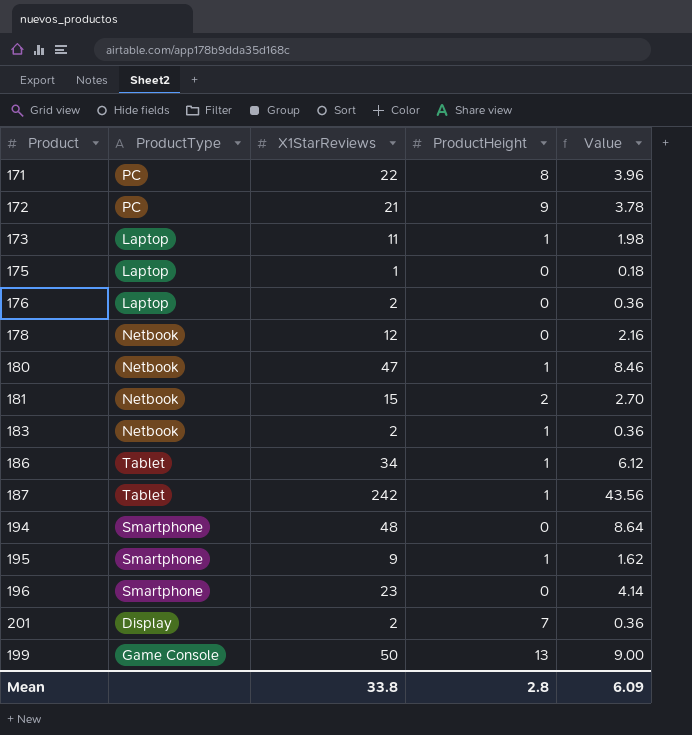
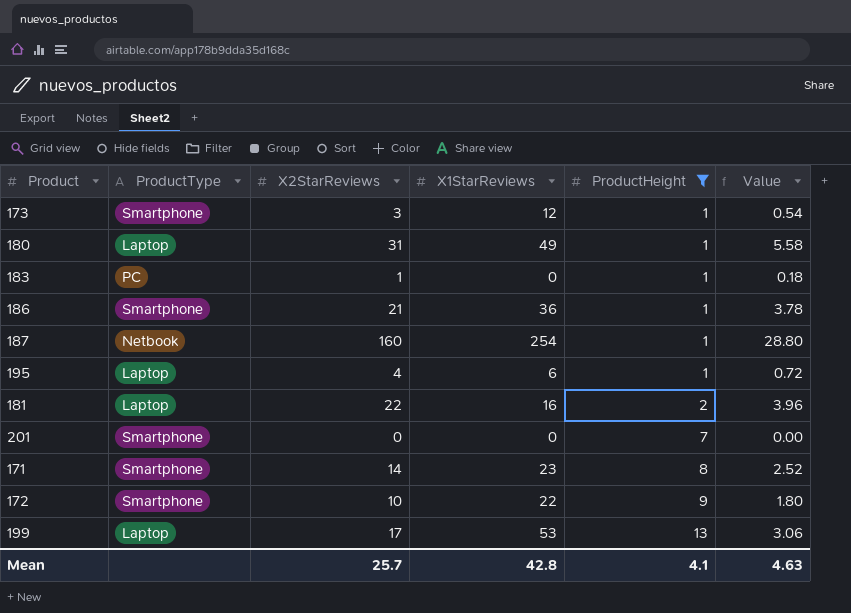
filter: none -> ProductHeight != 0
row order: none -> ProductHeight ascending
column X2StarReviews | position: none -> 3
column Value | formula: [X1StarReviews] * 0.18 -> [X2StarReviews] * 0.18
173 | ProductType: Laptop -> Smartphone
173 | X1StarReviews: 11 -> 12
180 | ProductType: Netbook -> Laptop
180 | X1StarReviews: 47 -> 49
183 | ProductType: Netbook -> PC
183 | X1StarReviews: 2 -> 0
186 | ProductType: Tablet -> Smartphone
186 | X1StarReviews: 34 -> 36
187 | ProductType: Tablet -> Netbook
187 | X1StarReviews: 242 -> 254
195 | ProductType: Smartphone -> Laptop
195 | X1StarReviews: 9 -> 6
181 | ProductType: Netbook -> Laptop
181 | X1StarReviews: 15 -> 16
201 | ProductType: Display -> Smartphone
201 | X1StarReviews: 2 -> 0
171 | ProductType: PC -> Smartphone
171 | X1StarReviews: 22 -> 23
172 | ProductType: PC -> Smartphone
172 | X1StarReviews: 21 -> 22
199 | ProductType: Game Console -> Laptop
199 | X1StarReviews: 50 -> 53
Mean | X1StarReviews: 33.8 -> 42.8
Mean | ProductHeight: 2.8 -> 4.1
Mean | Value: 6.09 -> 4.63

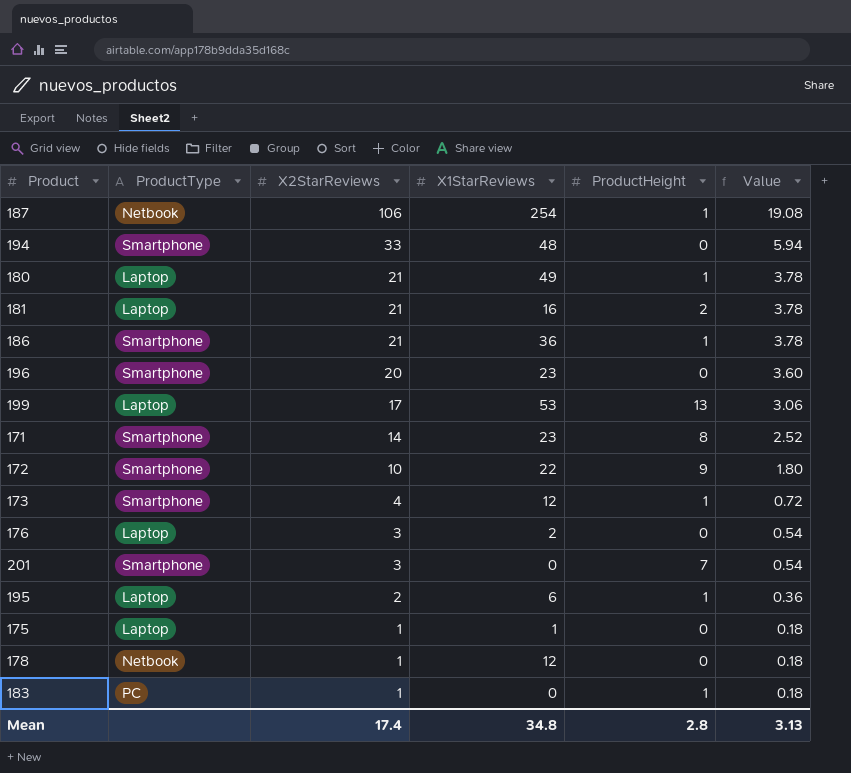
filter: ProductHeight != 0 -> none
row order: ProductHeight ascending -> X2StarReviews descending
187 | X2StarReviews: 160 -> 106
187 | Value: 28.80 -> 19.08
180 | X2StarReviews: 31 -> 21
180 | Value: 5.58 -> 3.78
181 | X2StarReviews: 22 -> 21
181 | Value: 3.96 -> 3.78
173 | X2StarReviews: 3 -> 4
173 | Value: 0.54 -> 0.72
201 | X2StarReviews: 0 -> 3
201 | Value: 0.00 -> 0.54
195 | X2StarReviews: 4 -> 2
195 | Value: 0.72 -> 0.36
Mean | X2StarReviews: 25.7 -> 17.4
Mean | X1StarReviews: 42.8 -> 34.8
Mean | ProductHeight: 4.1 -> 2.8
Mean | Value: 4.63 -> 3.13

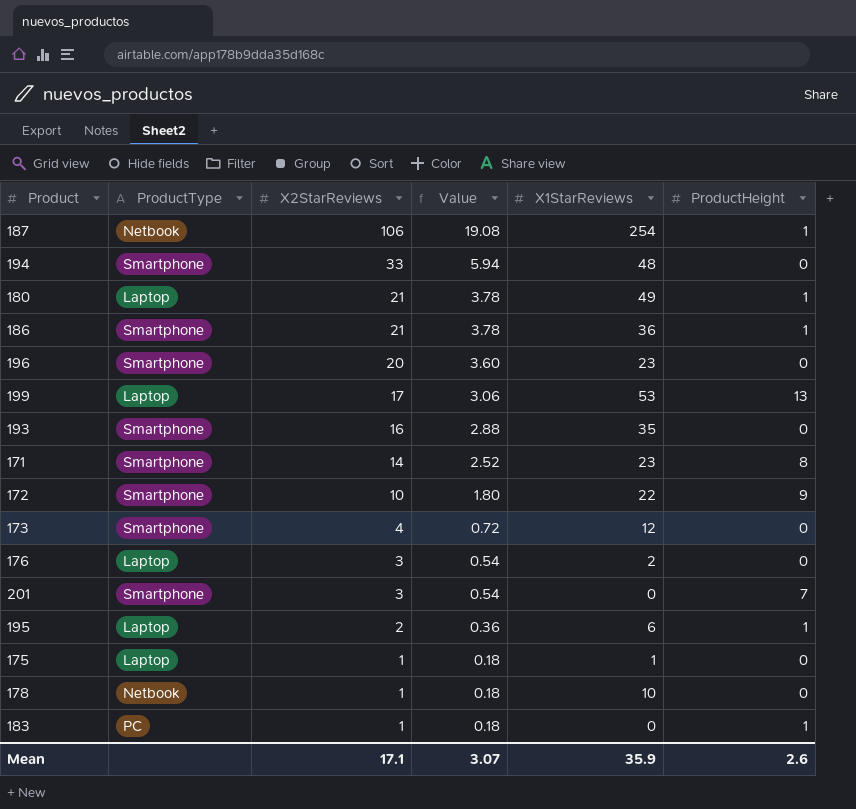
column Value | position: 6 -> 4
row 181: Laptop | 21 | 16 | 2 | 3.78 -> none
row 193: none -> Smartphone | 16 | 2.88 | 35 | 0
173 | ProductHeight: 1 -> 0
178 | X1StarReviews: 12 -> 10
Mean | X2StarReviews: 17.4 -> 17.1
Mean | Value: 3.13 -> 3.07
Mean | X1StarReviews: 34.8 -> 35.9
Mean | ProductHeight: 2.8 -> 2.6

